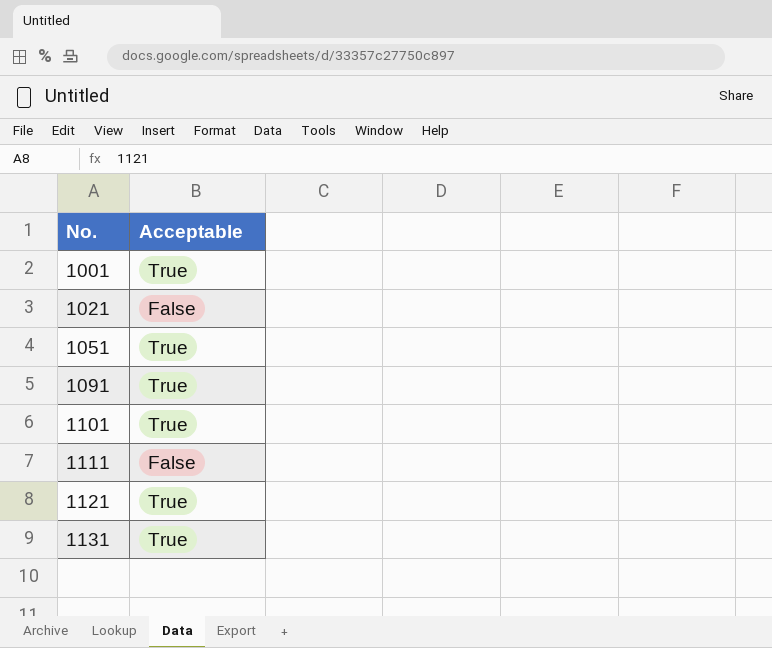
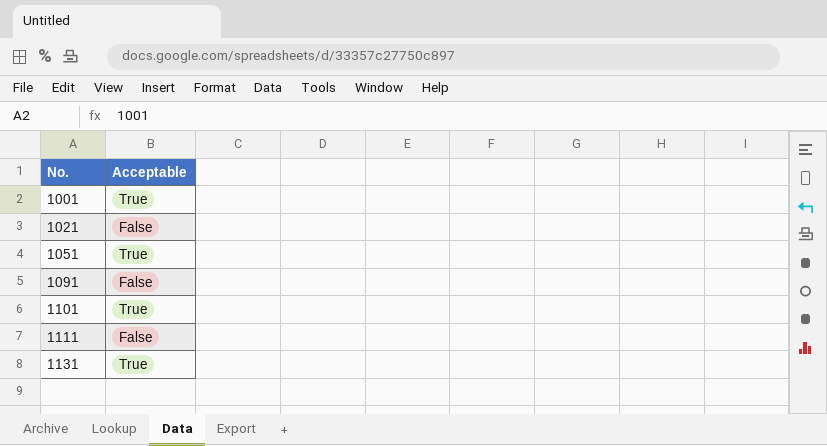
row 1121: True -> none
1091 | Acceptable: True -> False

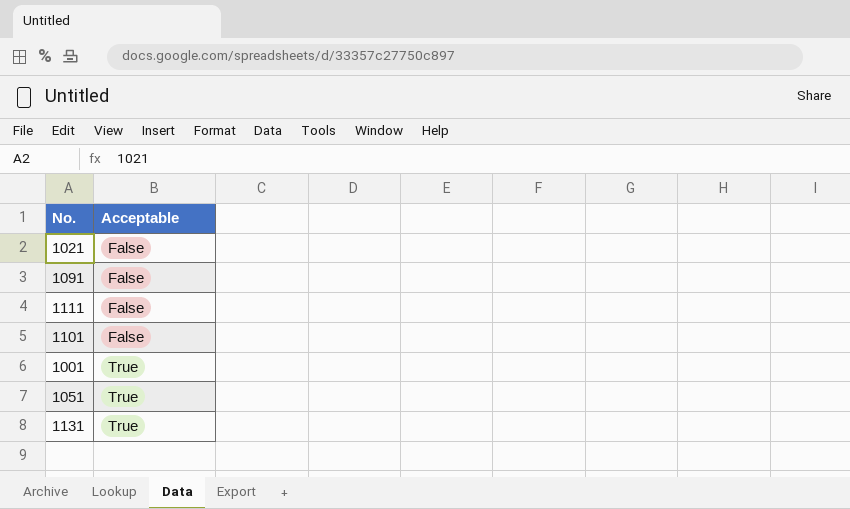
row order: No. ascending -> Acceptable ascending
1101 | Acceptable: True -> False

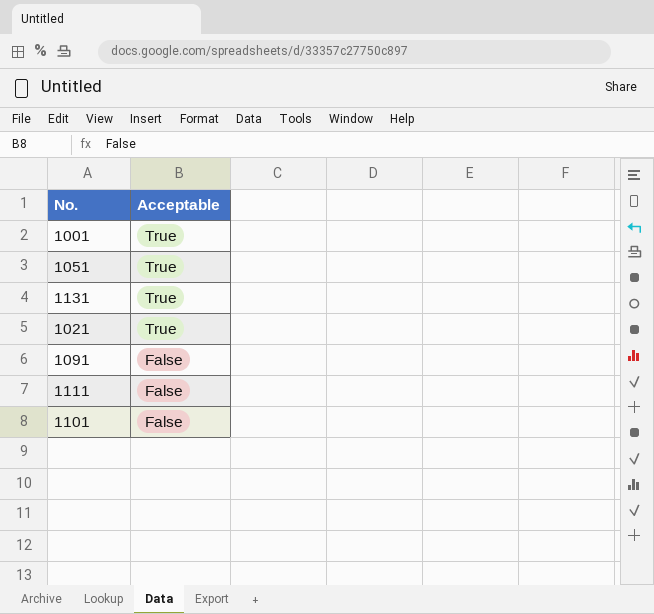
row order: Acceptable ascending -> Acceptable descending
1021 | Acceptable: False -> True

